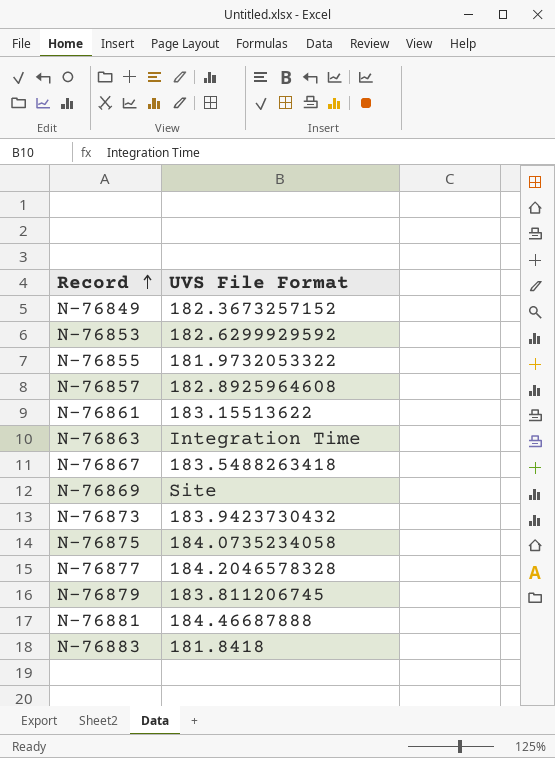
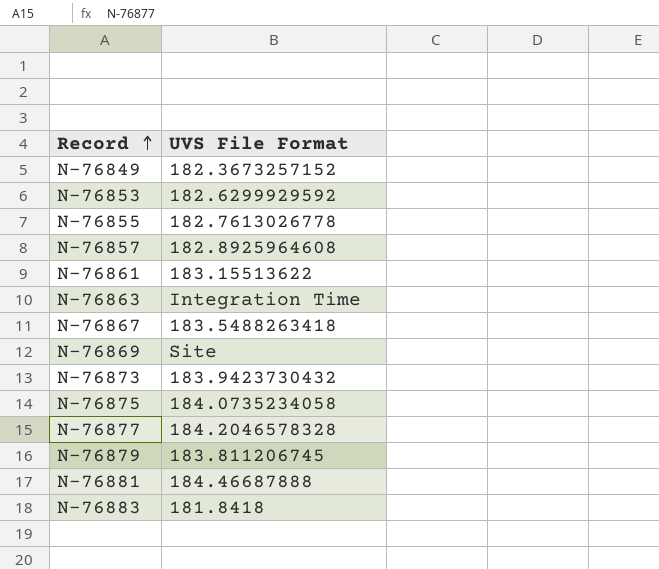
N-76855 | UVS File Format: 181.9732053322 -> 182.7613026778

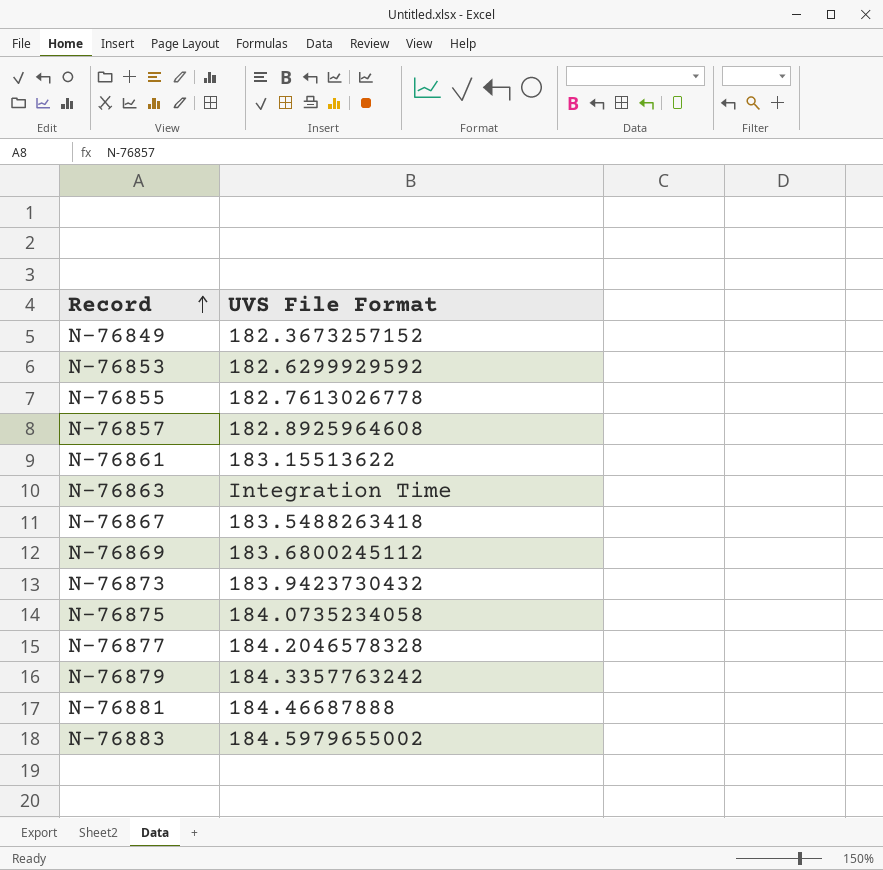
N-76869 | UVS File Format: Site -> 183.6800245112
N-76879 | UVS File Format: 183.811206745 -> 184.3357763242
N-76883 | UVS File Format: 181.8418 -> 184.5979655002

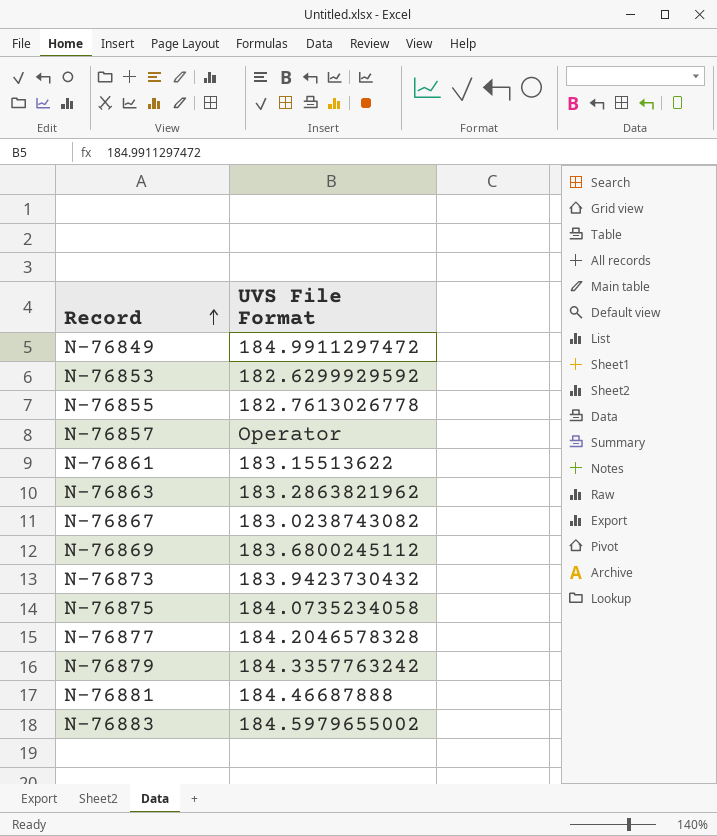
N-76849 | UVS File Format: 182.3673257152 -> 184.9911297472
N-76857 | UVS File Format: 182.8925964608 -> Operator
N-76863 | UVS File Format: Integration Time -> 183.2863821962
N-76867 | UVS File Format: 183.5488263418 -> 183.0238743082

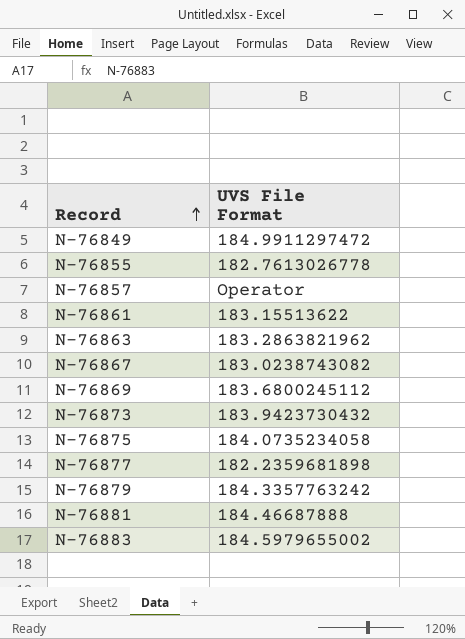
row N-76853: 182.6299929592 -> none
N-76877 | UVS File Format: 184.2046578328 -> 182.2359681898

